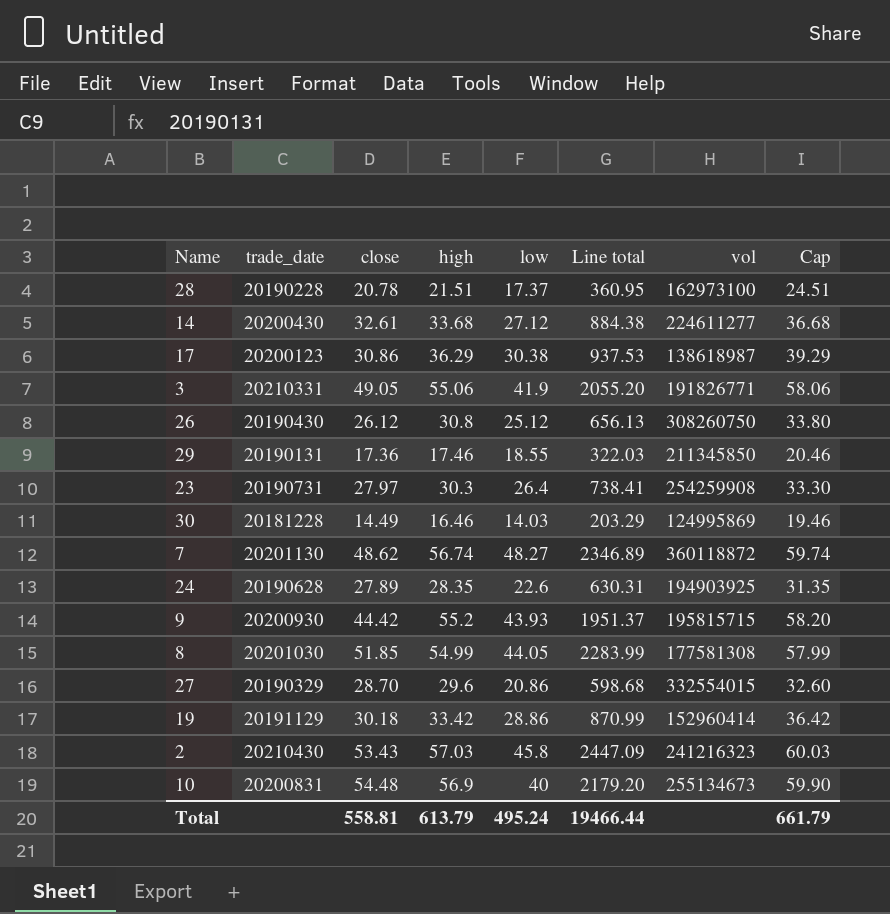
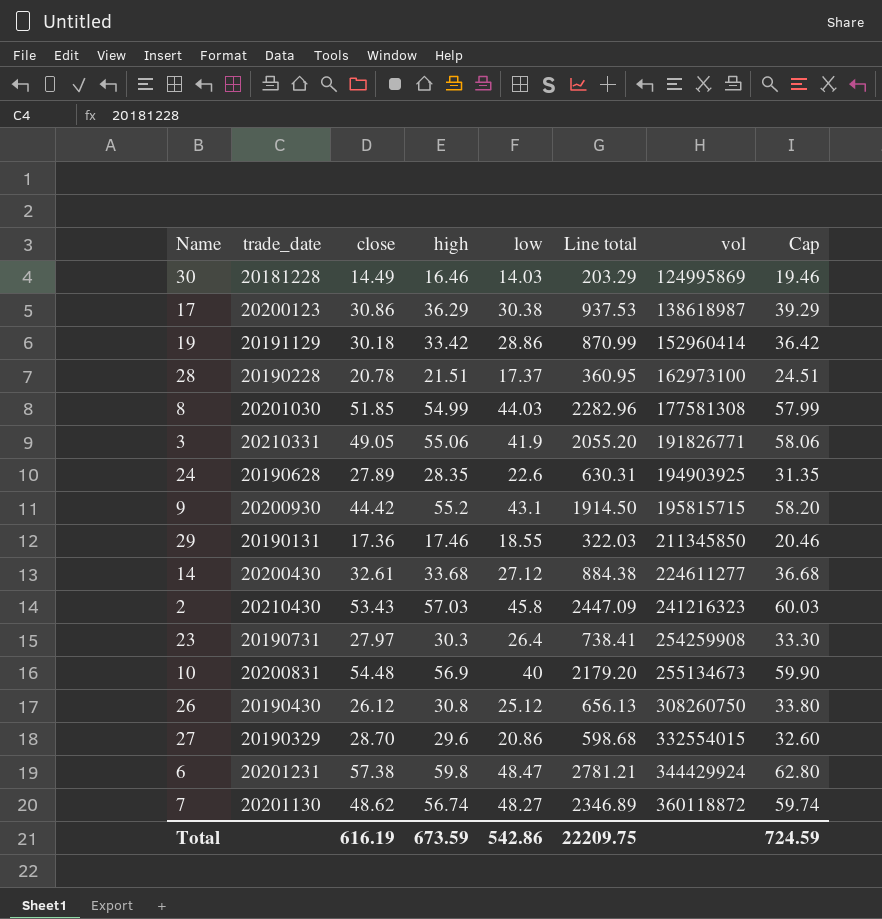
row order: none -> vol ascending
8 | low: 44.05 -> 44.03
8 | Line total: 2283.99 -> 2282.96
9 | low: 43.93 -> 43.1
9 | Line total: 1951.37 -> 1914.50
row 6: none -> 20201231 | 57.38 | 59.8 | 48.47 | 2781.21 | 344429924 | 62.80
Total | close: 558.81 -> 616.19
Total | high: 613.79 -> 673.59
Total | low: 495.24 -> 542.86
Total | Line total: 19466.44 -> 22209.75
Total | Cap: 661.79 -> 724.59

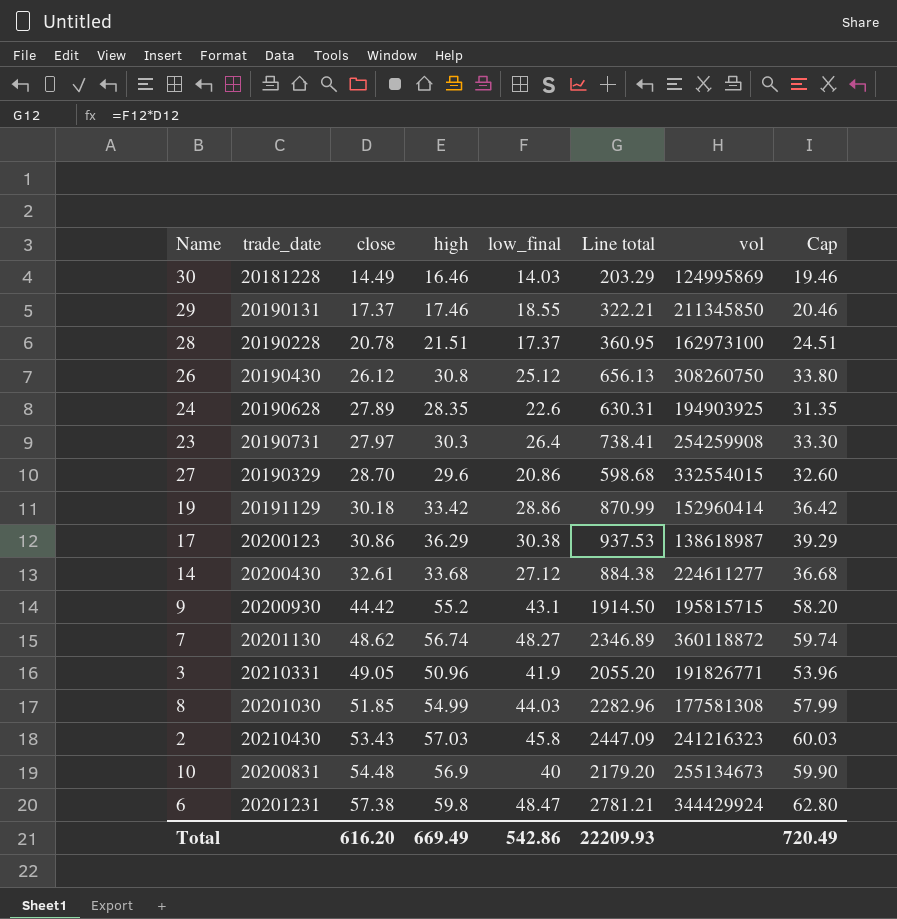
row order: vol ascending -> close ascending
column name: low -> low_final
29 | close: 17.36 -> 17.37
29 | Line total: 322.03 -> 322.21
3 | high: 55.06 -> 50.96
3 | Cap: 58.06 -> 53.96
Total | close: 616.19 -> 616.20
Total | high: 673.59 -> 669.49
Total | Line total: 22209.75 -> 22209.93
Total | Cap: 724.59 -> 720.49

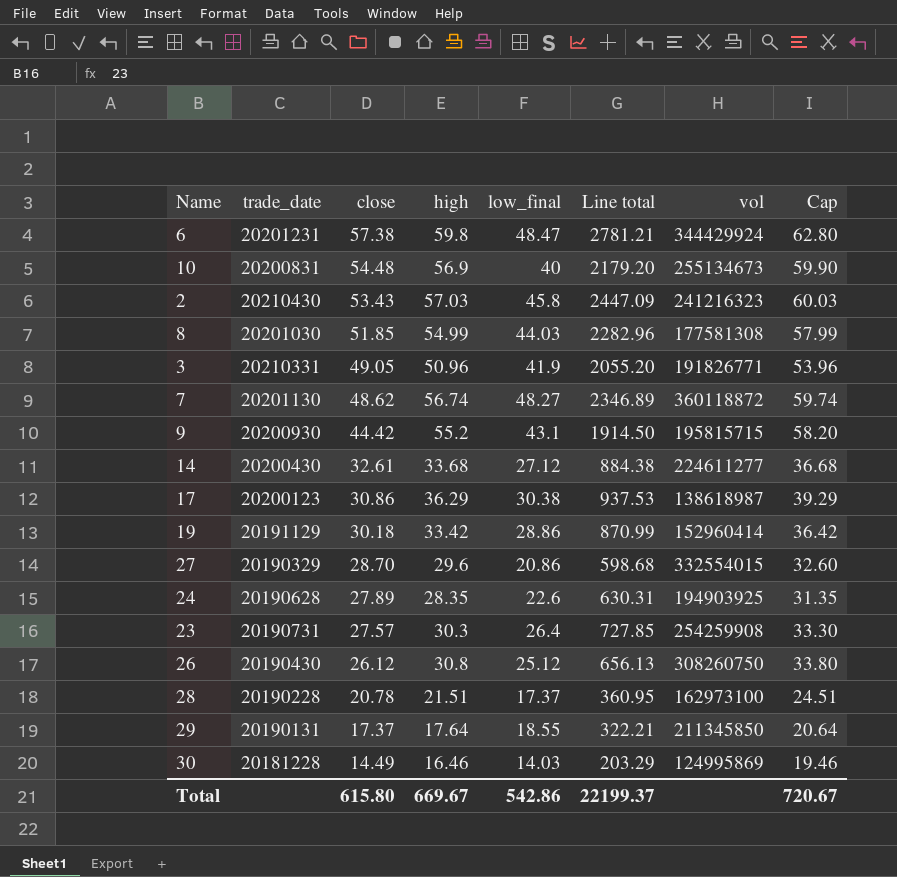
row order: close ascending -> close descending
23 | close: 27.97 -> 27.57
23 | Line total: 738.41 -> 727.85
29 | high: 17.46 -> 17.64
29 | Cap: 20.46 -> 20.64
Total | close: 616.20 -> 615.80
Total | high: 669.49 -> 669.67
Total | Line total: 22209.93 -> 22199.37
Total | Cap: 720.49 -> 720.67

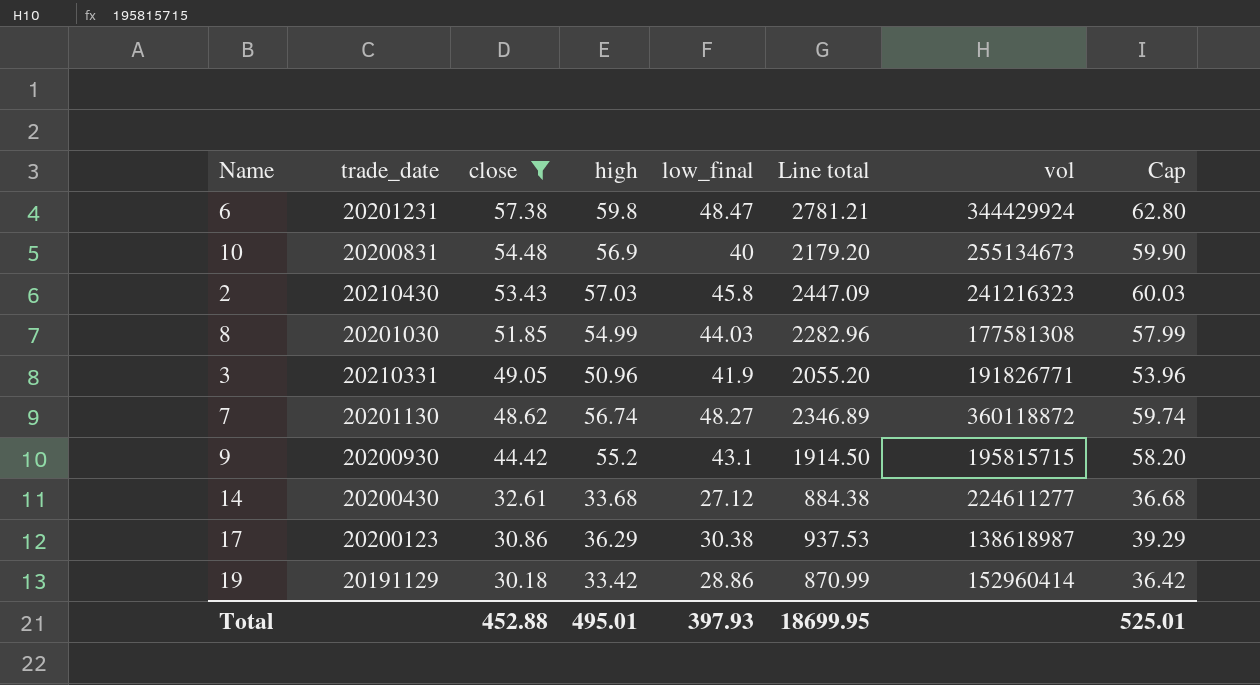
filter: none -> close >= 30.18
Total | close: 615.80 -> 452.88
Total | high: 669.67 -> 495.01
Total | low_final: 542.86 -> 397.93
Total | Line total: 22199.37 -> 18699.95
Total | Cap: 720.67 -> 525.01

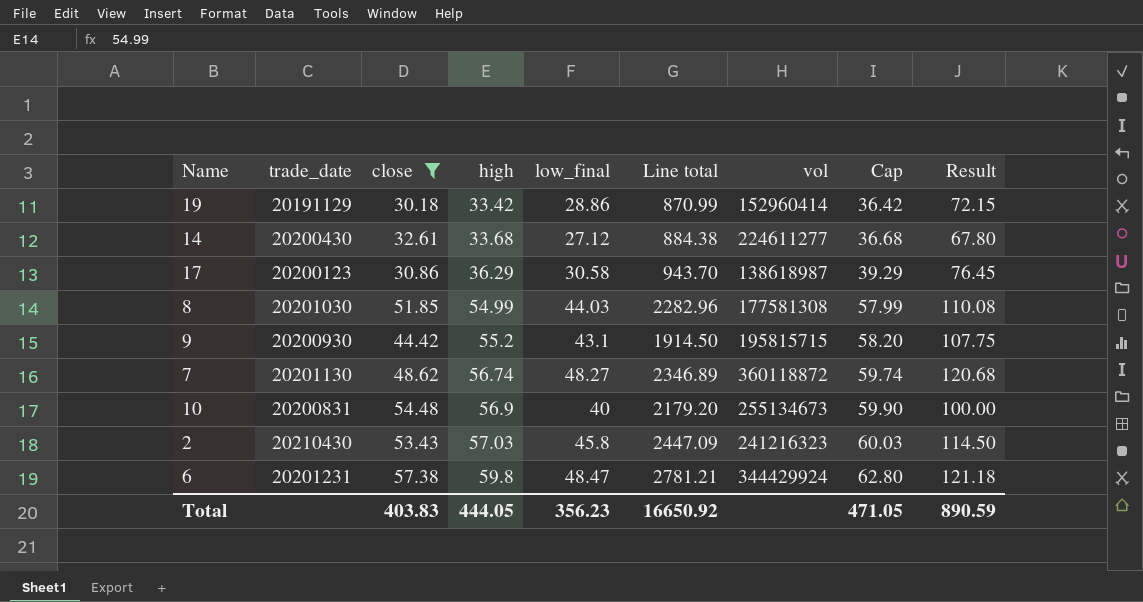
row order: close descending -> high ascending
column Result | formula: none -> [low_final] * 2.5
row 3: 20210331 | 49.05 | 50.96 | 41.9 | 2055.20 | 191826771 | 53.96 -> none
17 | low_final: 30.38 -> 30.58
17 | Line total: 937.53 -> 943.70
Total | close: 452.88 -> 403.83
Total | high: 495.01 -> 444.05
Total | low_final: 397.93 -> 356.23
Total | Line total: 18699.95 -> 16650.92
Total | Cap: 525.01 -> 471.05

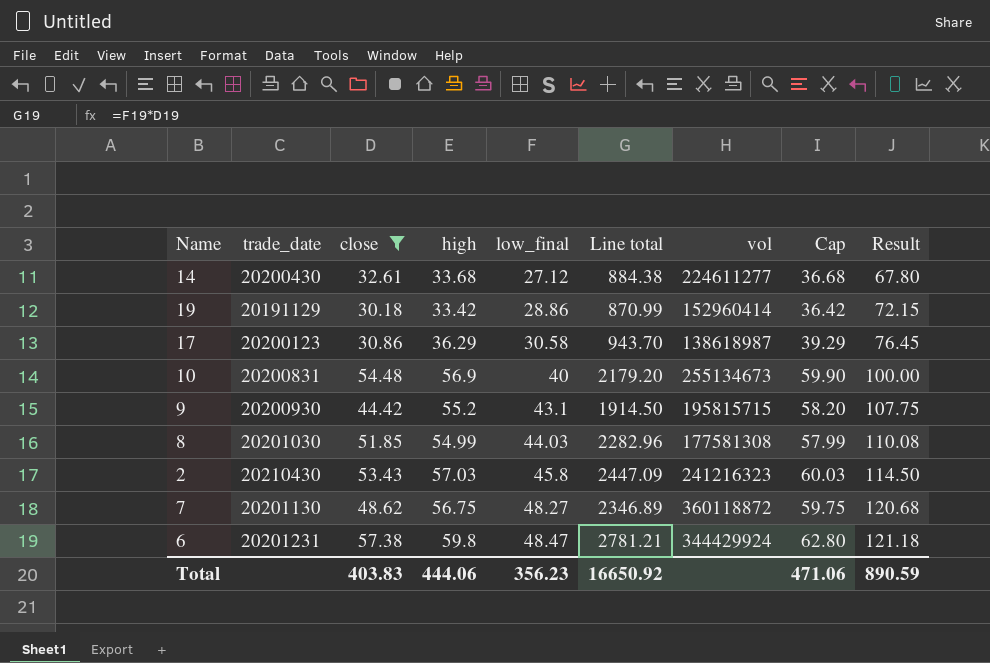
row order: high ascending -> low_final ascending
7 | high: 56.74 -> 56.75
7 | Cap: 59.74 -> 59.75
Total | high: 444.05 -> 444.06
Total | Cap: 471.05 -> 471.06

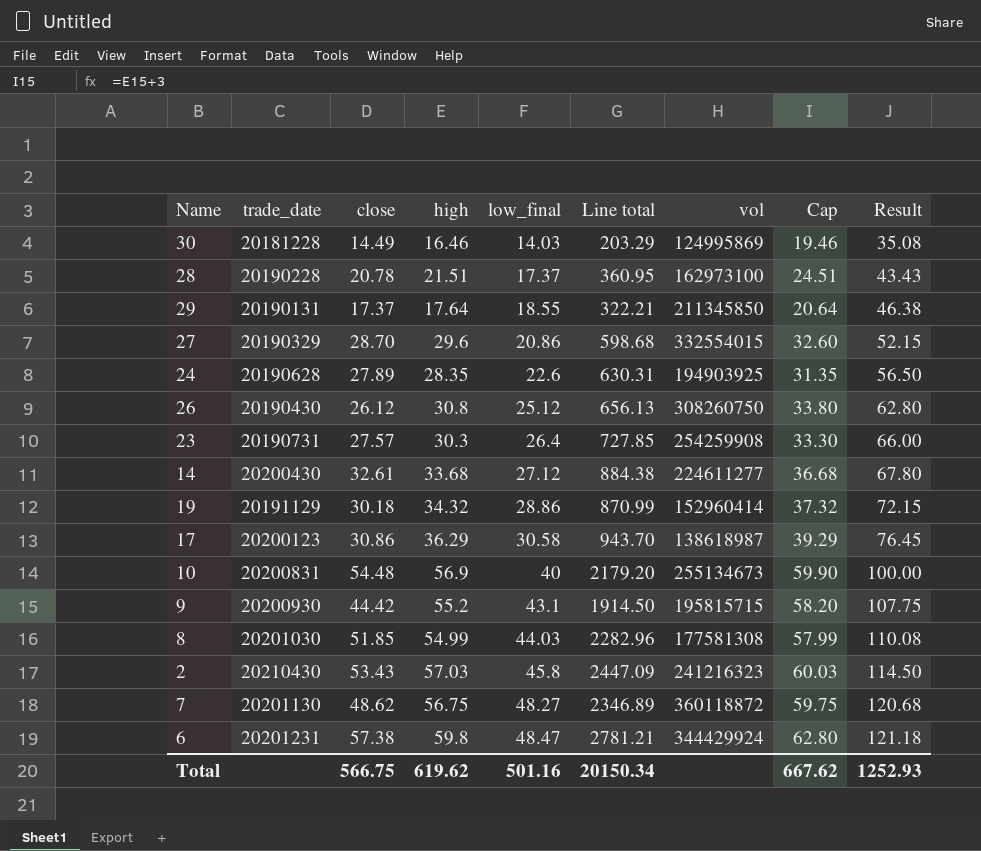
filter: close >= 30.18 -> none
19 | high: 33.42 -> 34.32
19 | Cap: 36.42 -> 37.32
Total | close: 403.83 -> 566.75
Total | high: 444.06 -> 619.62
Total | low_final: 356.23 -> 501.16
Total | Line total: 16650.92 -> 20150.34
Total | Cap: 471.06 -> 667.62
Total | Result: 890.59 -> 1252.93

